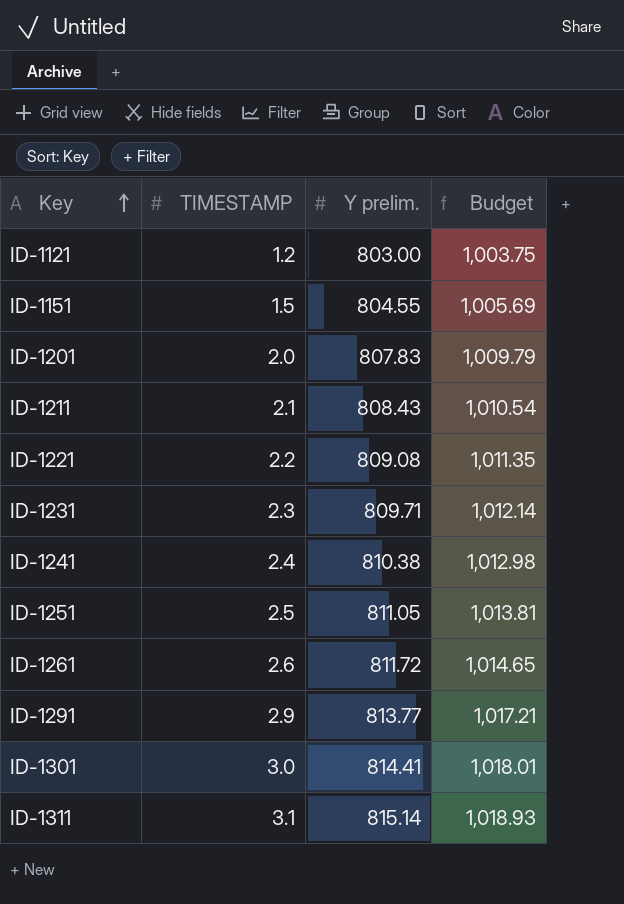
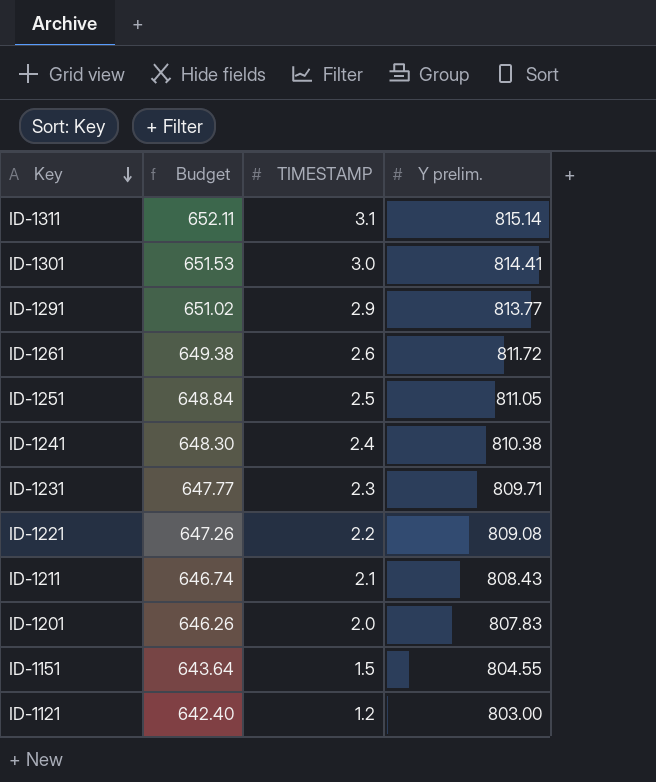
row order: Key ascending -> Key descending
column Budget | formula: [Y prelim.] * 1.25 -> [Y prelim.] * 0.8
column Budget | position: 4 -> 2

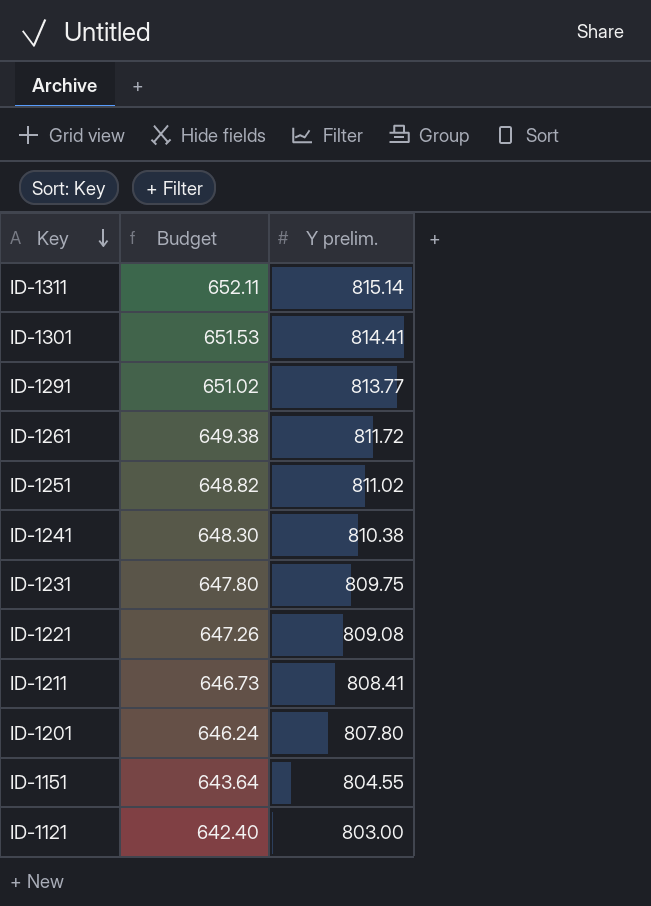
column TIMESTAMP | position: 3 -> none
ID-1251 | Budget: 648.84 -> 648.82
ID-1251 | Y prelim.: 811.05 -> 811.02
ID-1231 | Budget: 647.77 -> 647.80
ID-1231 | Y prelim.: 809.71 -> 809.75
ID-1211 | Budget: 646.74 -> 646.73
ID-1211 | Y prelim.: 808.43 -> 808.41
ID-1201 | Budget: 646.26 -> 646.24
ID-1201 | Y prelim.: 807.83 -> 807.80

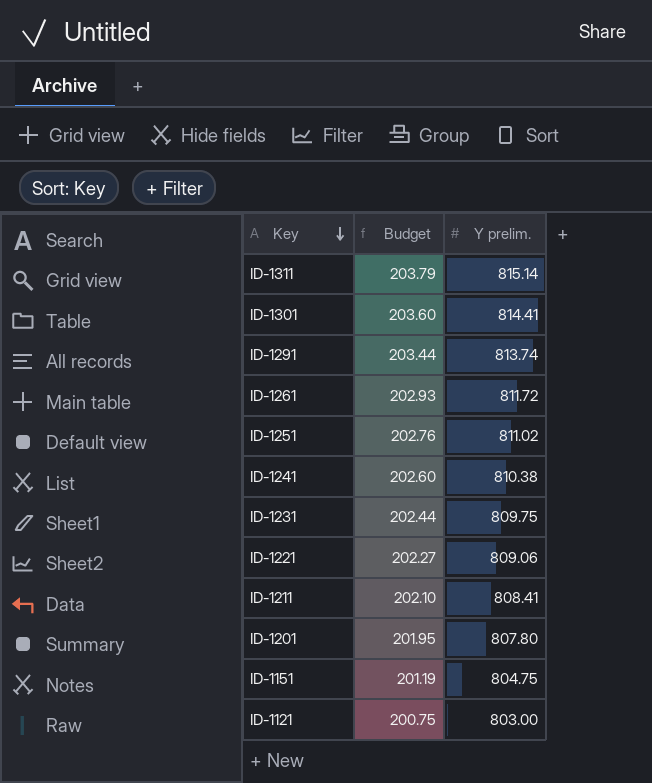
column Budget | formula: [Y prelim.] * 0.8 -> [Y prelim.] * 0.25
ID-1291 | Y prelim.: 813.77 -> 813.74
ID-1221 | Y prelim.: 809.08 -> 809.06
ID-1151 | Y prelim.: 804.55 -> 804.75

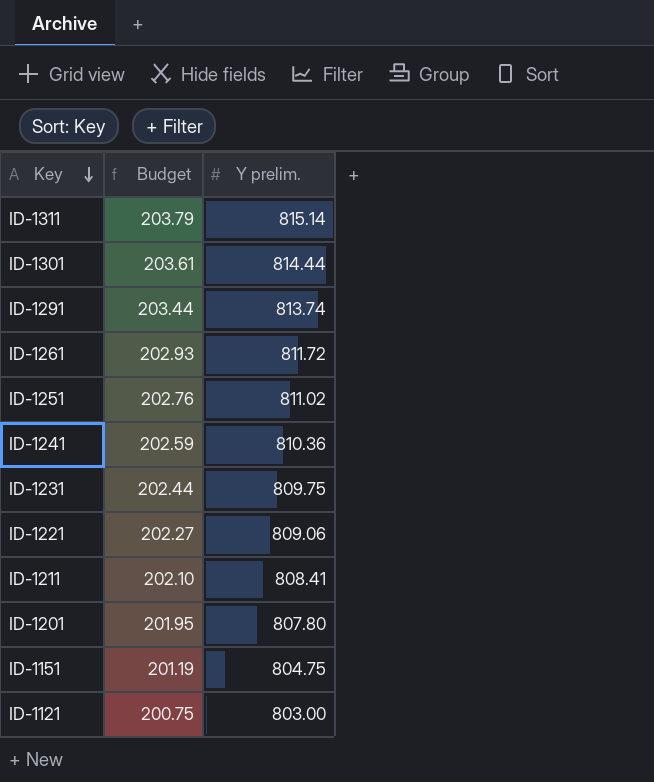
ID-1301 | Budget: 203.60 -> 203.61
ID-1301 | Y prelim.: 814.41 -> 814.44
ID-1241 | Budget: 202.60 -> 202.59
ID-1241 | Y prelim.: 810.38 -> 810.36

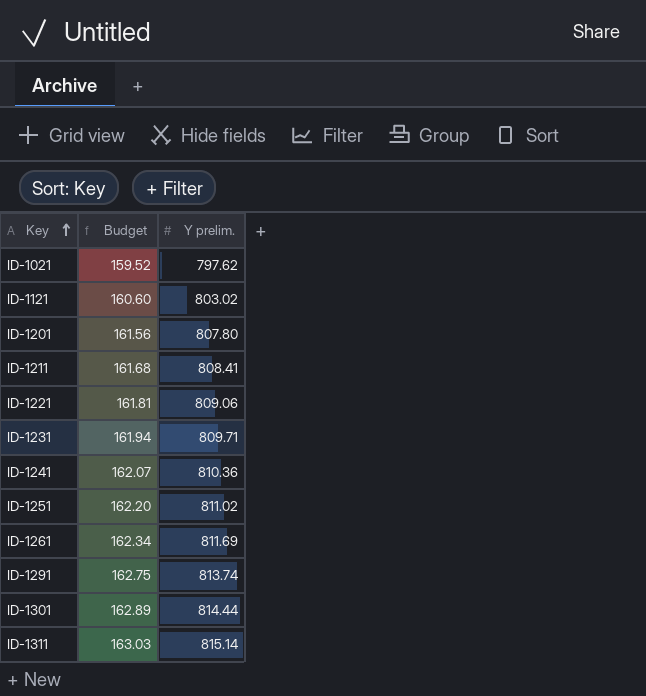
row order: Key descending -> Key ascending
column Budget | formula: [Y prelim.] * 0.25 -> [Y prelim.] * 0.2
row ID-1151: 201.19 | 804.75 -> none
row ID-1021: none -> 159.52 | 797.62
ID-1121 | Y prelim.: 803.00 -> 803.02
ID-1231 | Y prelim.: 809.75 -> 809.71
ID-1261 | Y prelim.: 811.72 -> 811.69

